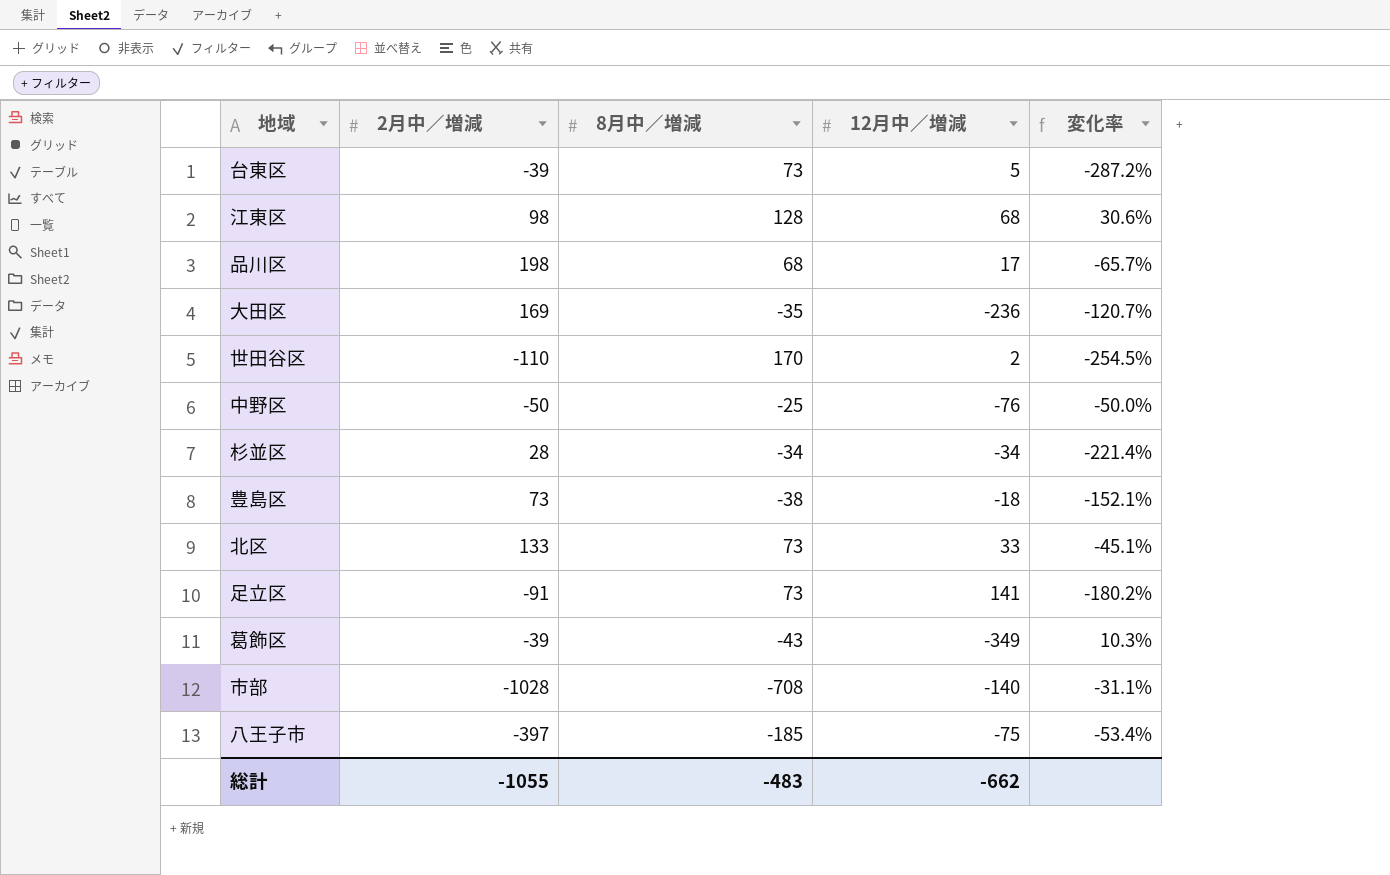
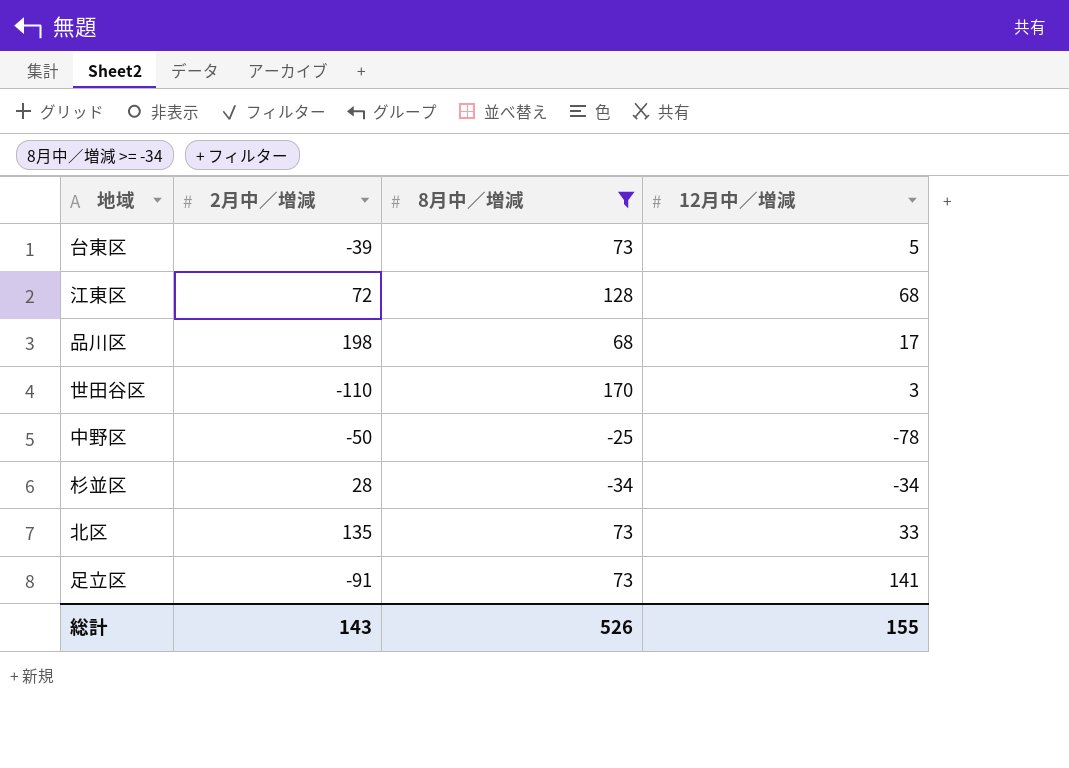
filter: none -> 8月中／増減 >= -34
column 変化率 | formula: ([8月中／増減] - [2月中／増減]) / [2月中／増減] -> none
江東区 | 2月中／増減: 98 -> 72
世田谷区 | 12月中／増減: 2 -> 3
中野区 | 12月中／増減: -76 -> -78
北区 | 2月中／増減: 133 -> 135
総計 | 2月中／増減: -1055 -> 143
総計 | 8月中／増減: -483 -> 526
総計 | 12月中／増減: -662 -> 155

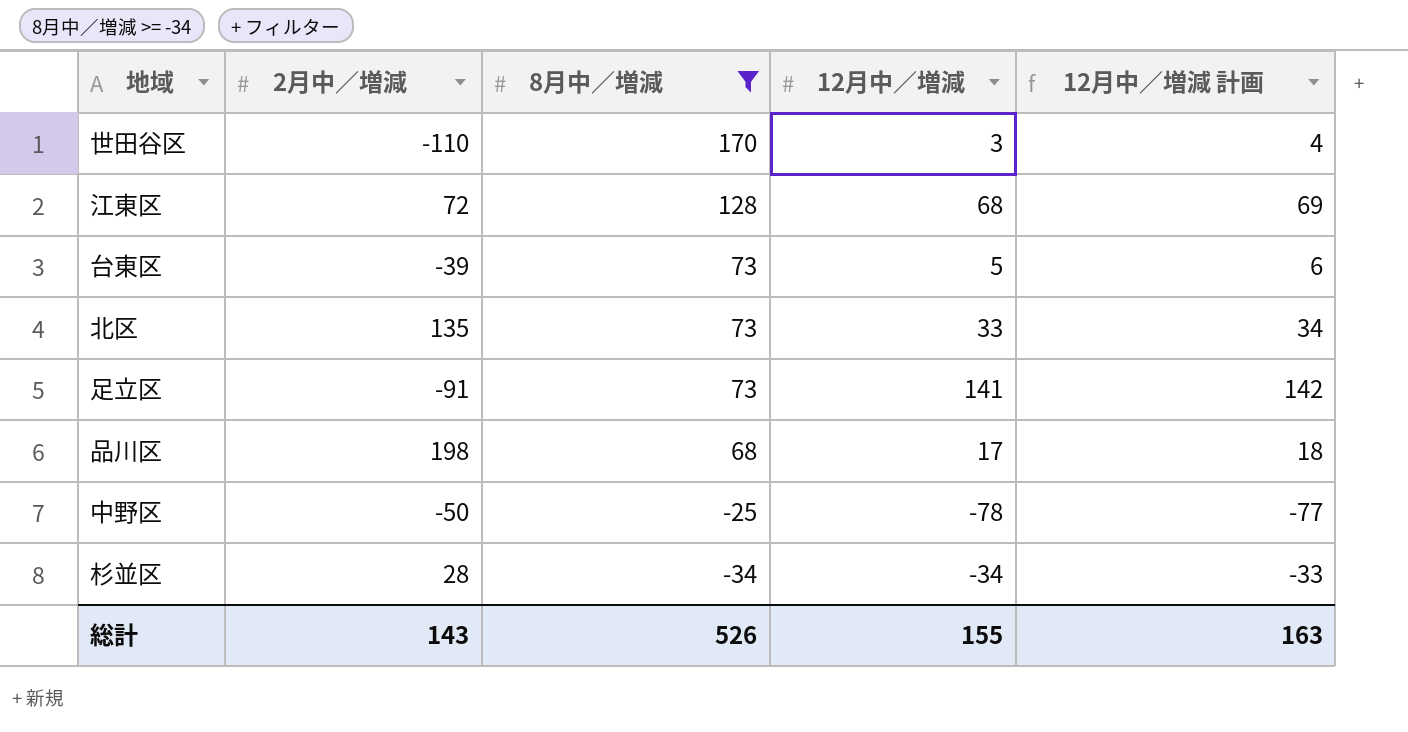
row order: none -> 8月中／増減 descending
column 12月中／増減 計画 | formula: none -> [12月中／増減] + 1

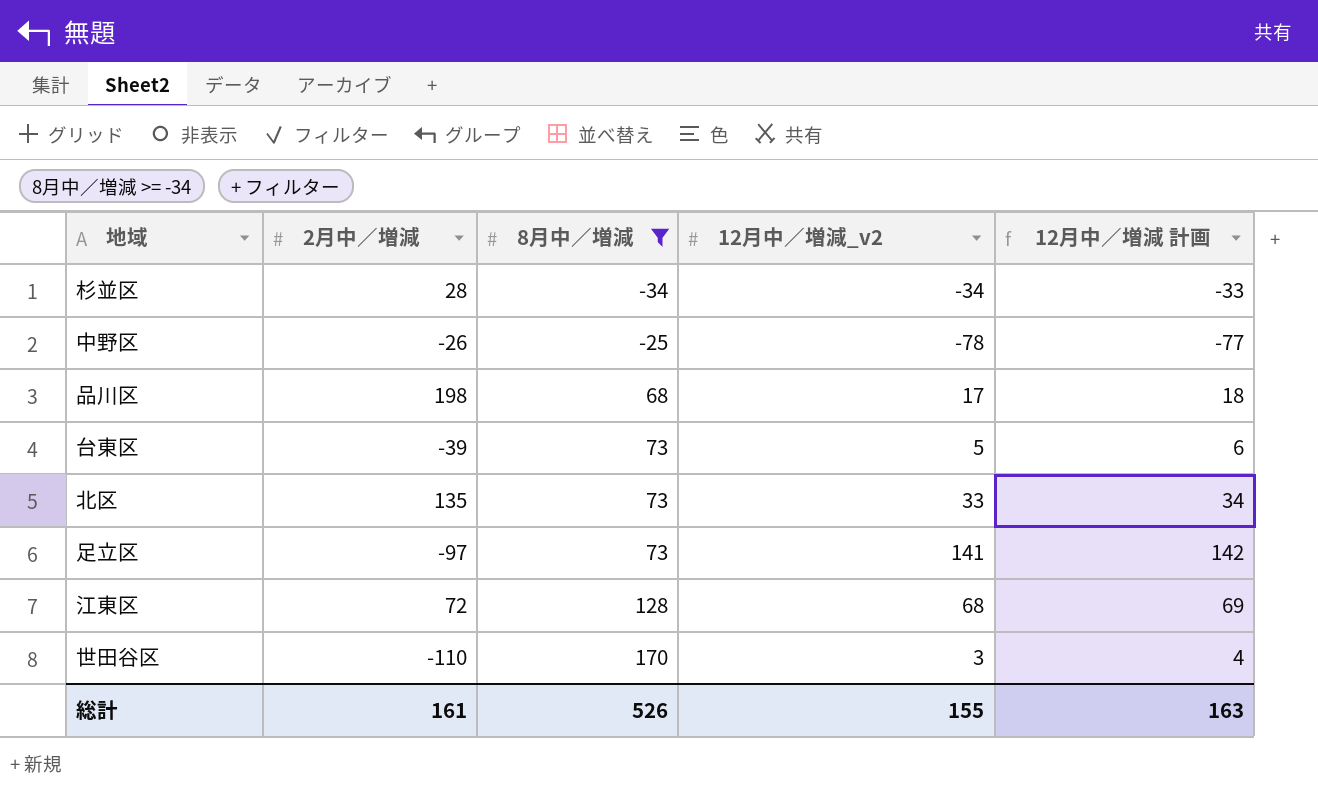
row order: 8月中／増減 descending -> 8月中／増減 ascending
column name: 12月中／増減 -> 12月中／増減_v2
中野区 | 2月中／増減: -50 -> -26
足立区 | 2月中／増減: -91 -> -97
総計 | 2月中／増減: 143 -> 161

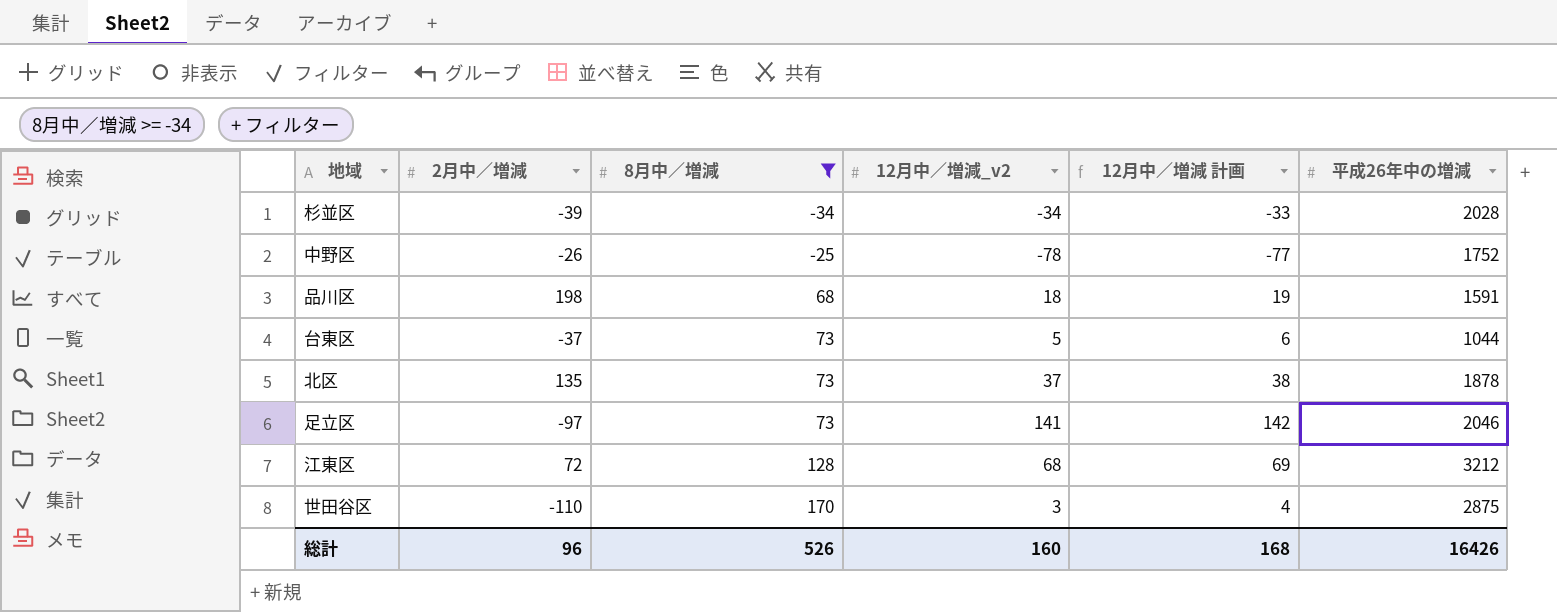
column 平成26年中の増減 | position: none -> 6
杉並区 | 2月中／増減: 28 -> -39
品川区 | 12月中／増減_v2: 17 -> 18
品川区 | 12月中／増減 計画: 18 -> 19
台東区 | 2月中／増減: -39 -> -37
北区 | 12月中／増減_v2: 33 -> 37
北区 | 12月中／増減 計画: 34 -> 38
総計 | 2月中／増減: 161 -> 96
総計 | 12月中／増減_v2: 155 -> 160
総計 | 12月中／増減 計画: 163 -> 168

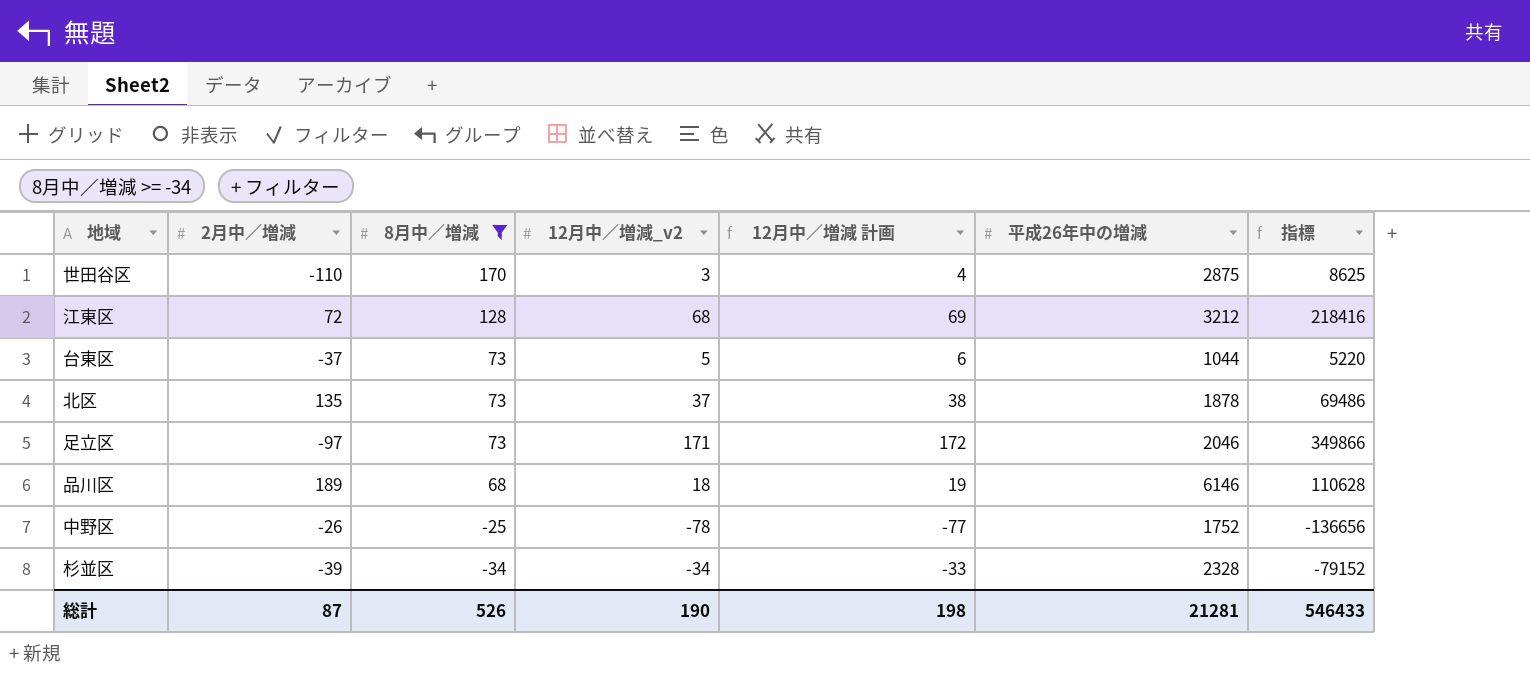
row order: 8月中／増減 ascending -> 8月中／増減 descending
column 指標 | formula: none -> [12月中／増減_v2] * [平成26年中の増減]
足立区 | 12月中／増減_v2: 141 -> 171
足立区 | 12月中／増減 計画: 142 -> 172
品川区 | 2月中／増減: 198 -> 189
品川区 | 平成26年中の増減: 1591 -> 6146
杉並区 | 平成26年中の増減: 2028 -> 2328
総計 | 2月中／増減: 96 -> 87
総計 | 12月中／増減_v2: 160 -> 190
総計 | 12月中／増減 計画: 168 -> 198
総計 | 平成26年中の増減: 16426 -> 21281

